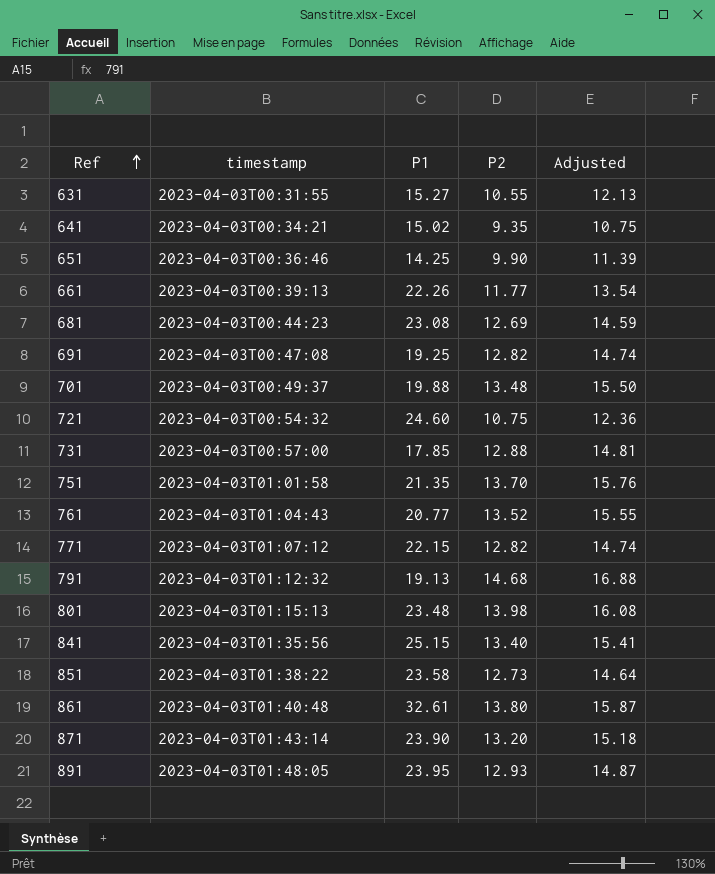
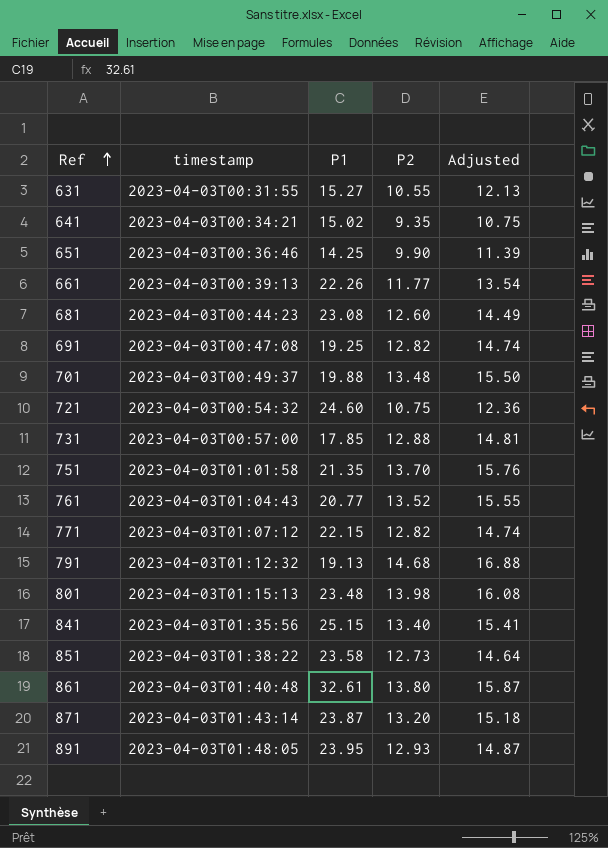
681 | P2: 12.69 -> 12.60
681 | Adjusted: 14.59 -> 14.49
871 | P1: 23.90 -> 23.87

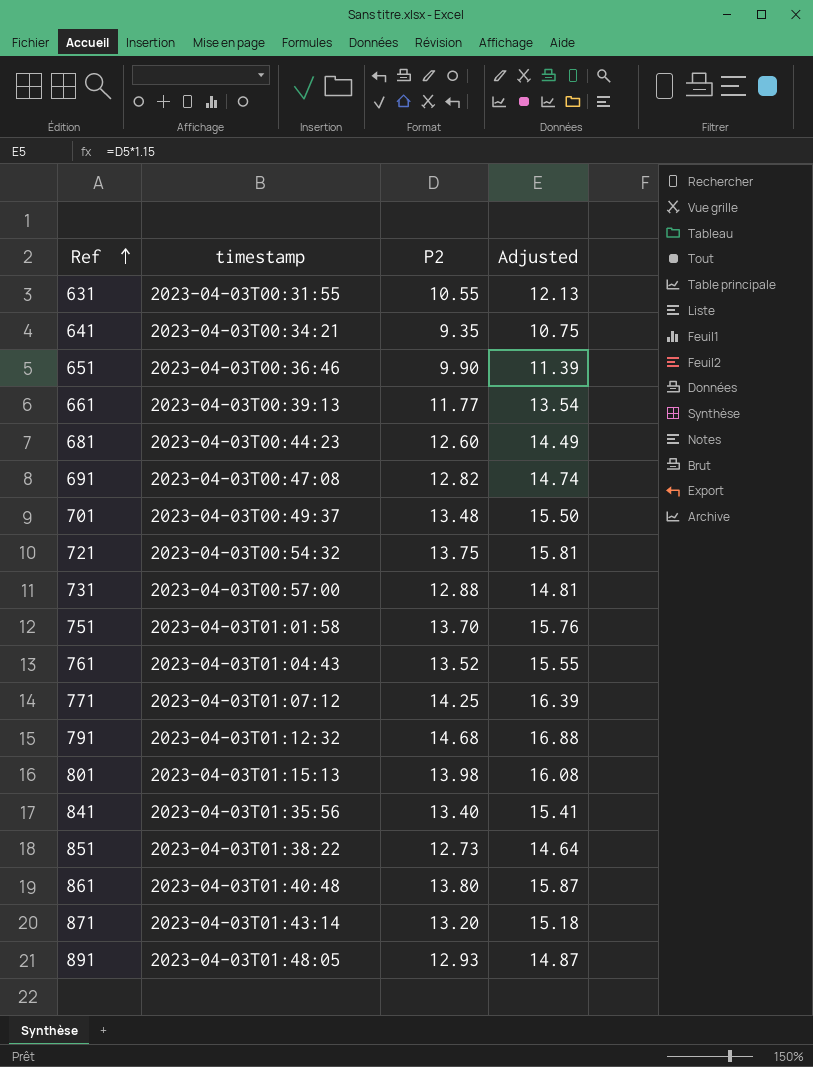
column P1 | position: 3 -> none
721 | P2: 10.75 -> 13.75
721 | Adjusted: 12.36 -> 15.81
771 | P2: 12.82 -> 14.25
771 | Adjusted: 14.74 -> 16.39

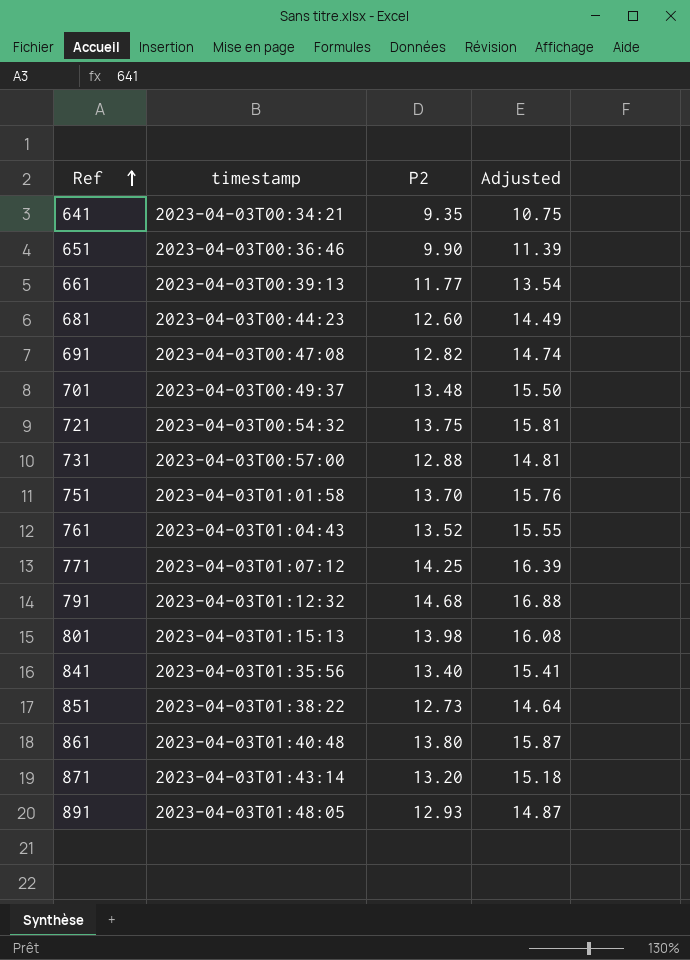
row 631: 2023-04-03T00:31:55 | 10.55 | 12.13 -> none

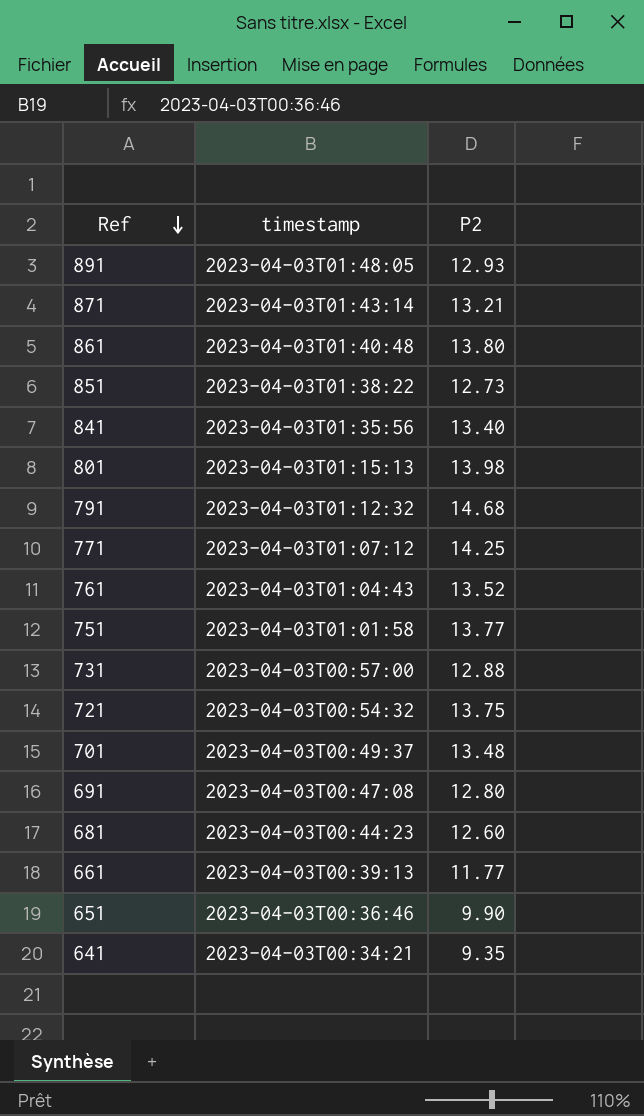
row order: Ref ascending -> Ref descending
column Adjusted | formula: [P2] * 1.15 -> none
871 | P2: 13.20 -> 13.21
751 | P2: 13.70 -> 13.77
691 | P2: 12.82 -> 12.80

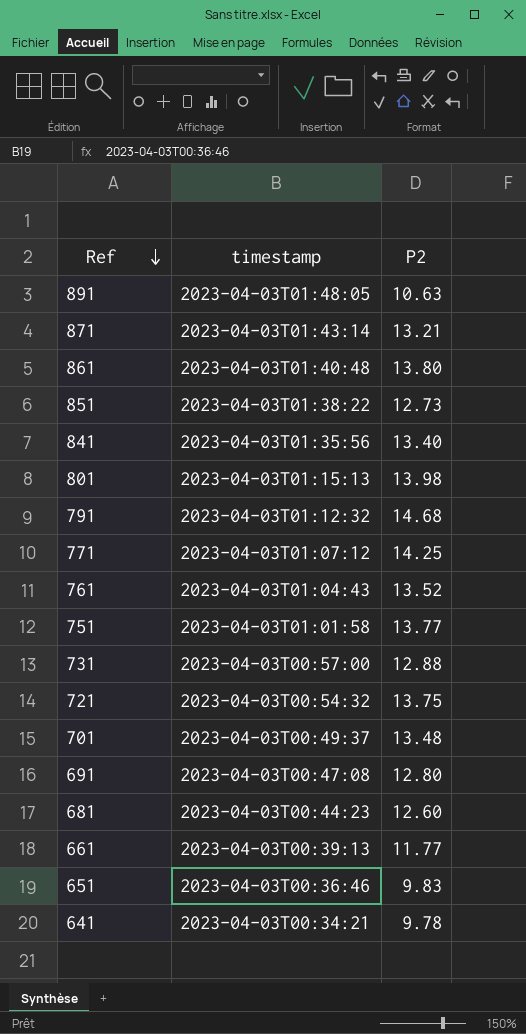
891 | P2: 12.93 -> 10.63
651 | P2: 9.90 -> 9.83
641 | P2: 9.35 -> 9.78

